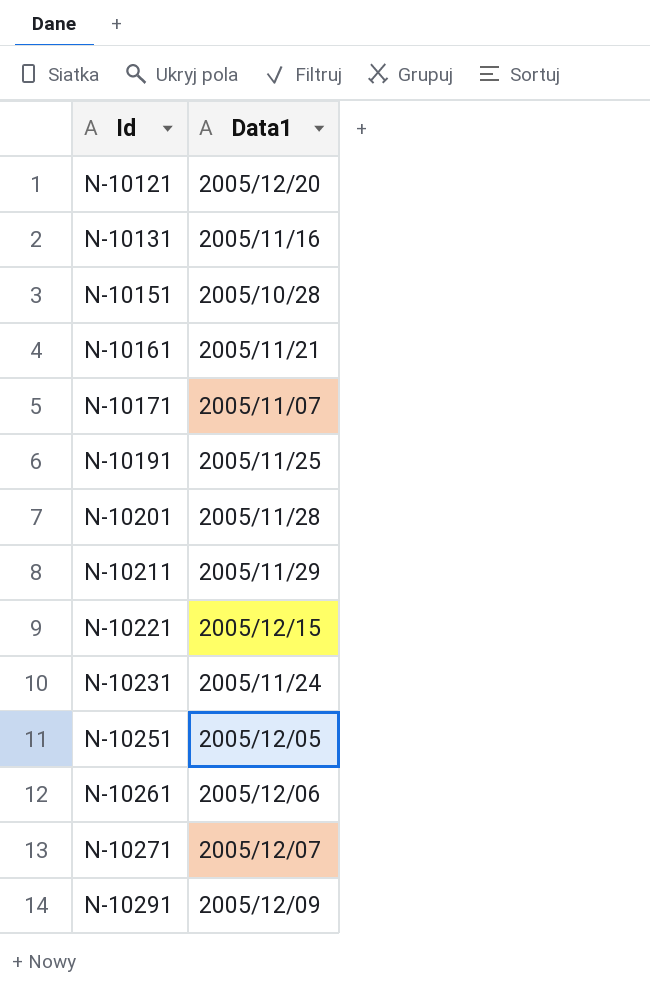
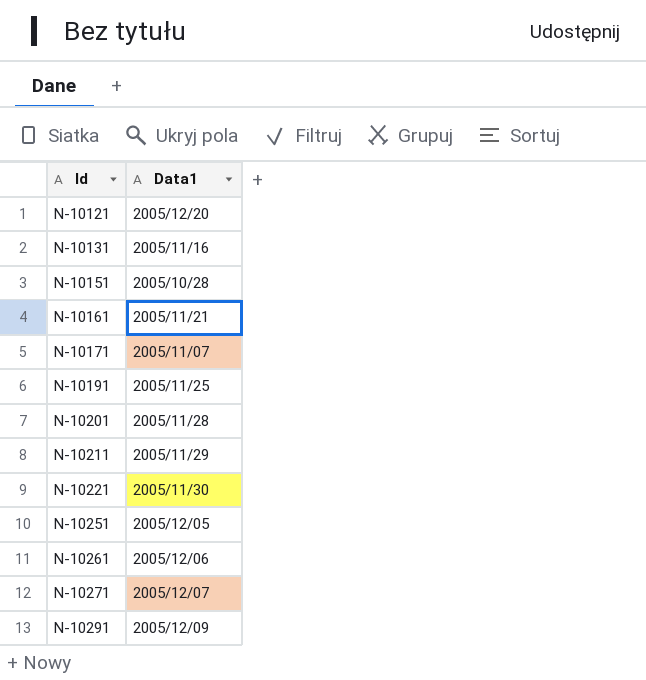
row N-10231: 2005/11/24 -> none
N-10221 | Data1: 2005/12/15 -> 2005/11/30

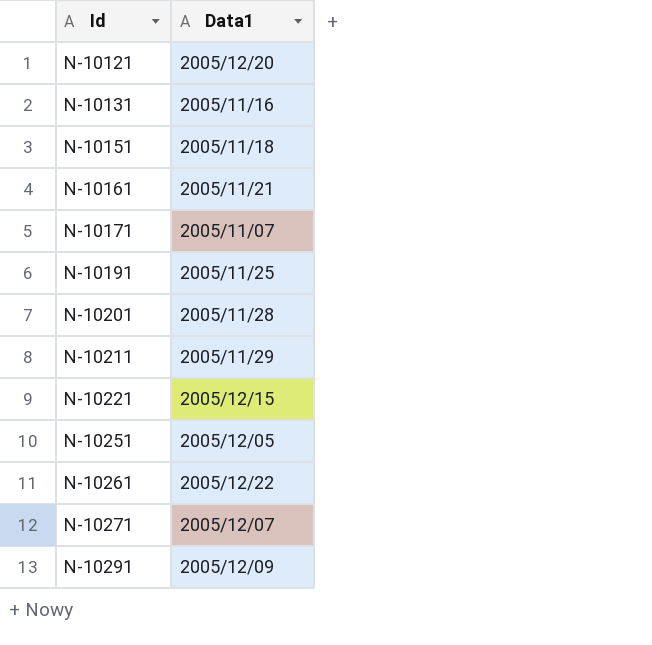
N-10151 | Data1: 2005/10/28 -> 2005/11/18
N-10221 | Data1: 2005/11/30 -> 2005/12/15
N-10261 | Data1: 2005/12/06 -> 2005/12/22

